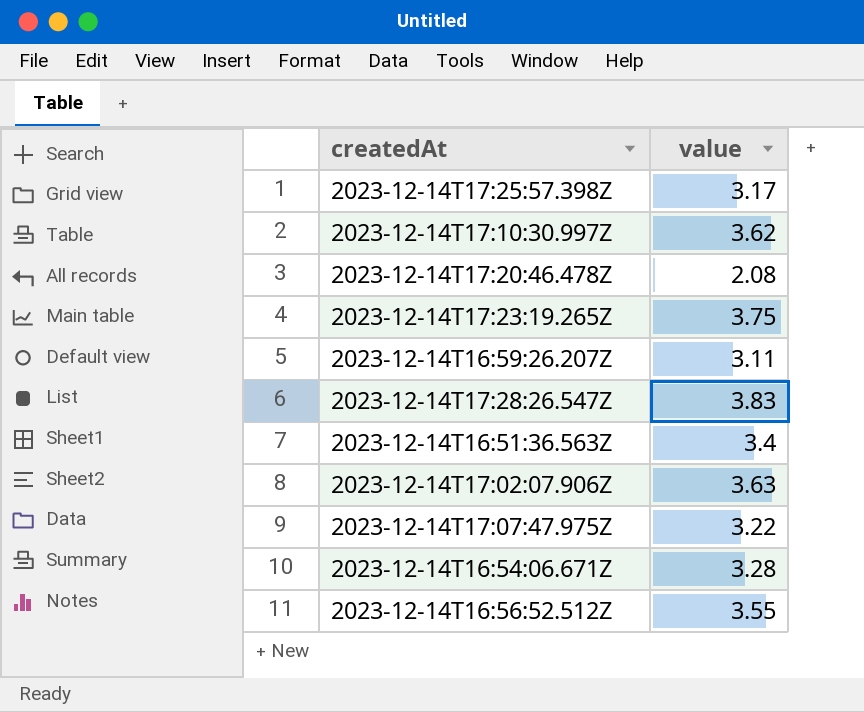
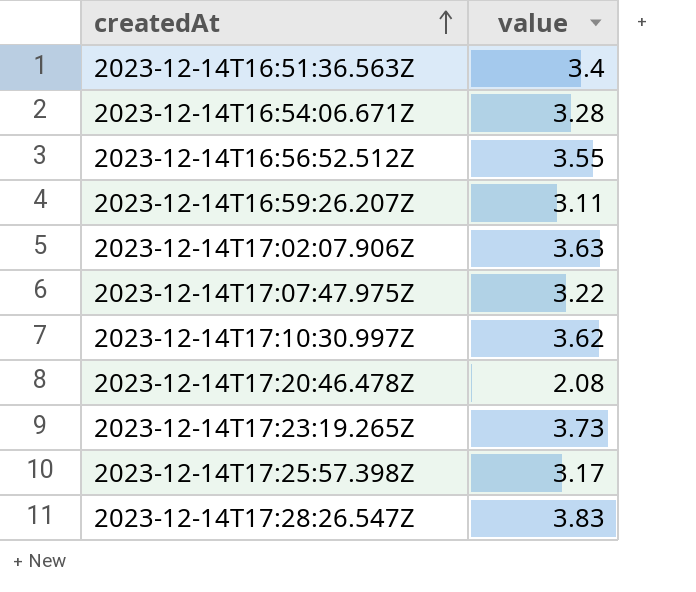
row order: none -> createdAt ascending
2023-12-14T17:23:19.265Z | value: 3.75 -> 3.73

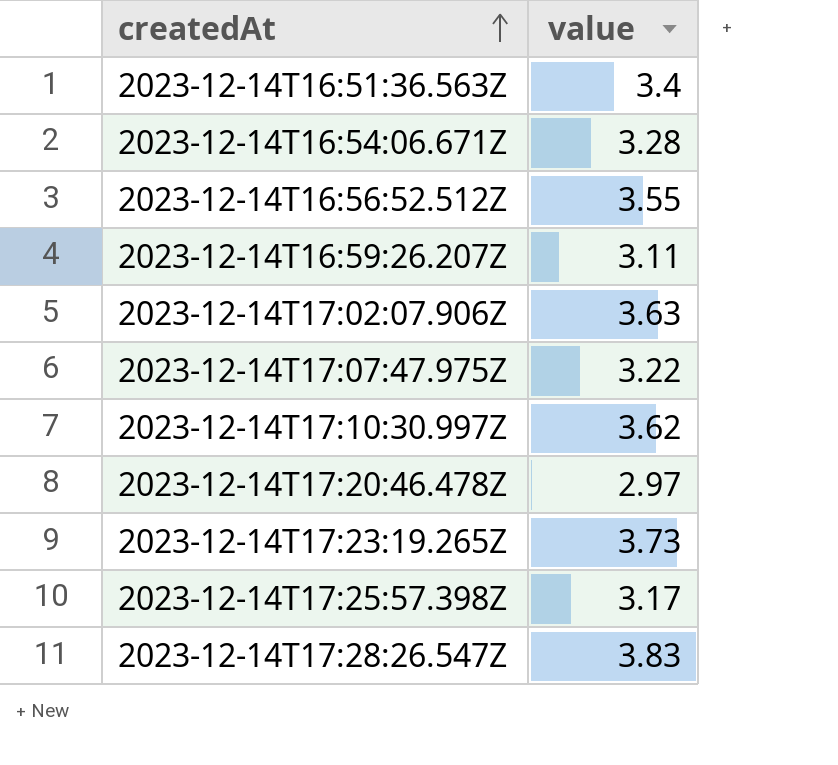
2023-12-14T17:20:46.478Z | value: 2.08 -> 2.97

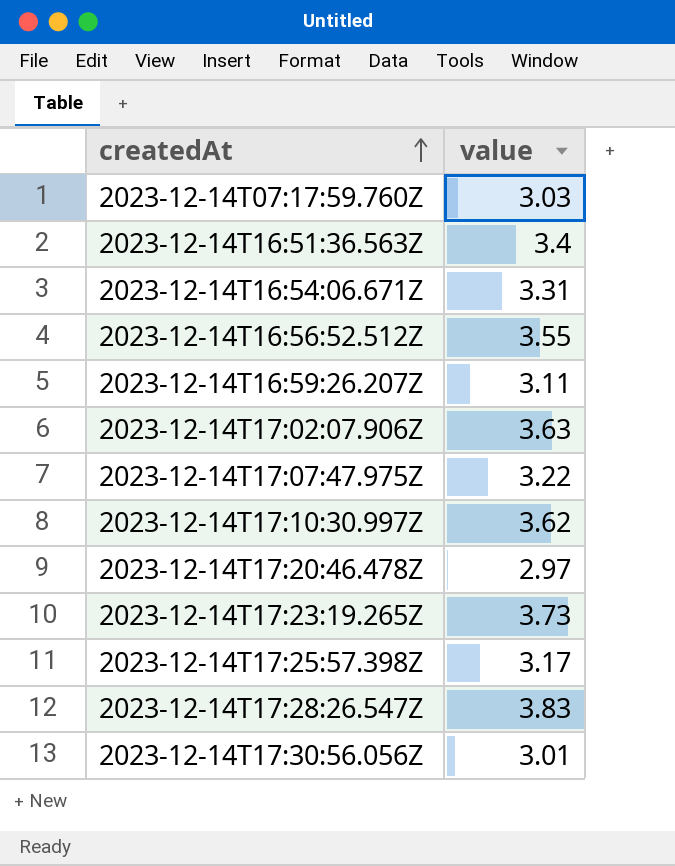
row 2023-12-14T07:17:59.760Z: none -> 3.03
2023-12-14T16:54:06.671Z | value: 3.28 -> 3.31
row 2023-12-14T17:30:56.056Z: none -> 3.01

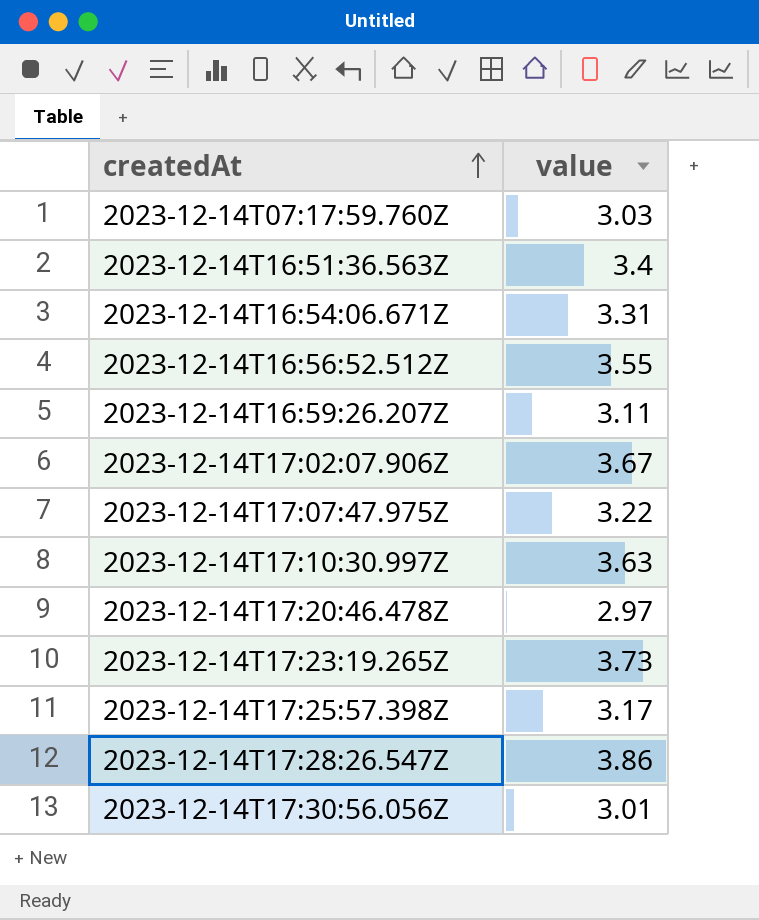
2023-12-14T17:02:07.906Z | value: 3.63 -> 3.67
2023-12-14T17:10:30.997Z | value: 3.62 -> 3.63
2023-12-14T17:28:26.547Z | value: 3.83 -> 3.86

